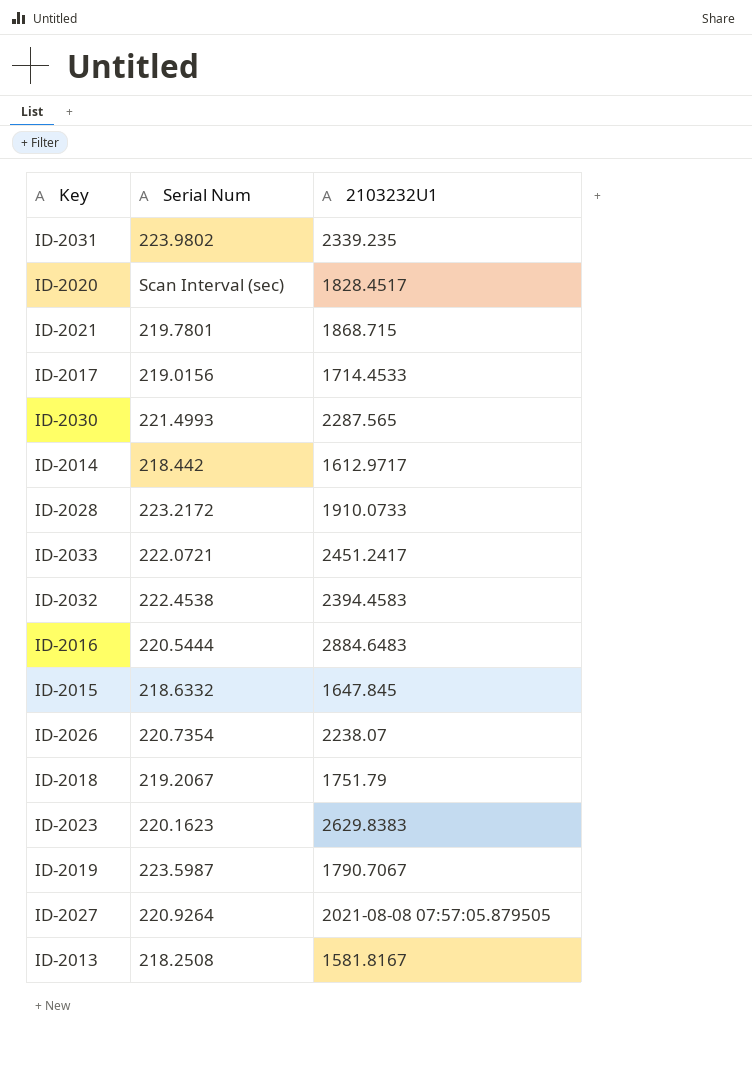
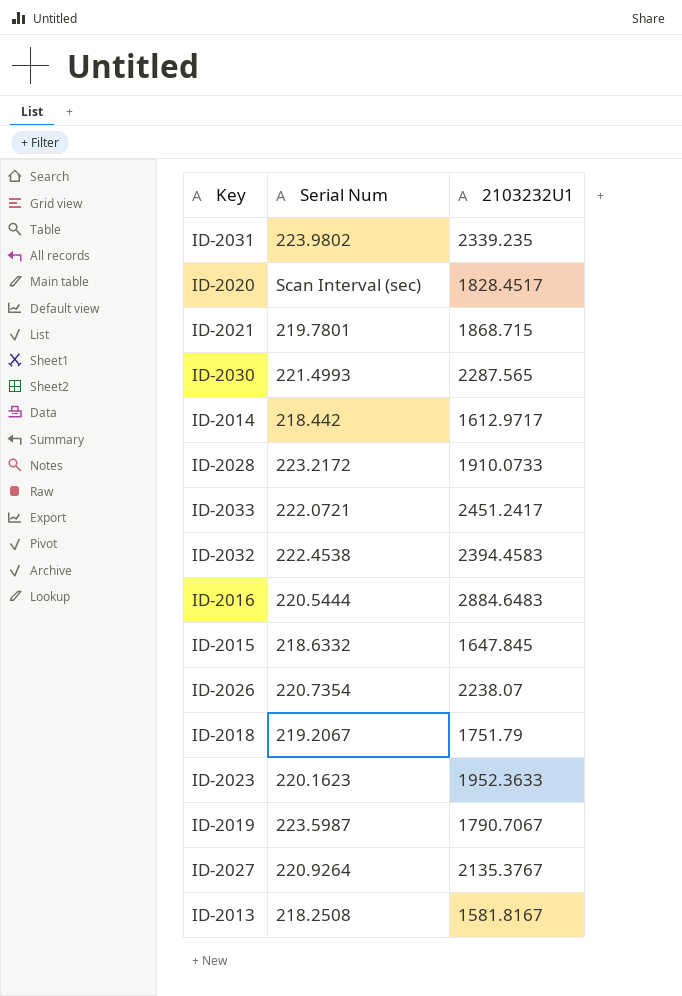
row ID-2017: 219.0156 | 1714.4533 -> none
ID-2023 | 2103232U1: 2629.8383 -> 1952.3633
ID-2027 | 2103232U1: 2021-08-08 07:57:05.879505 -> 2135.3767

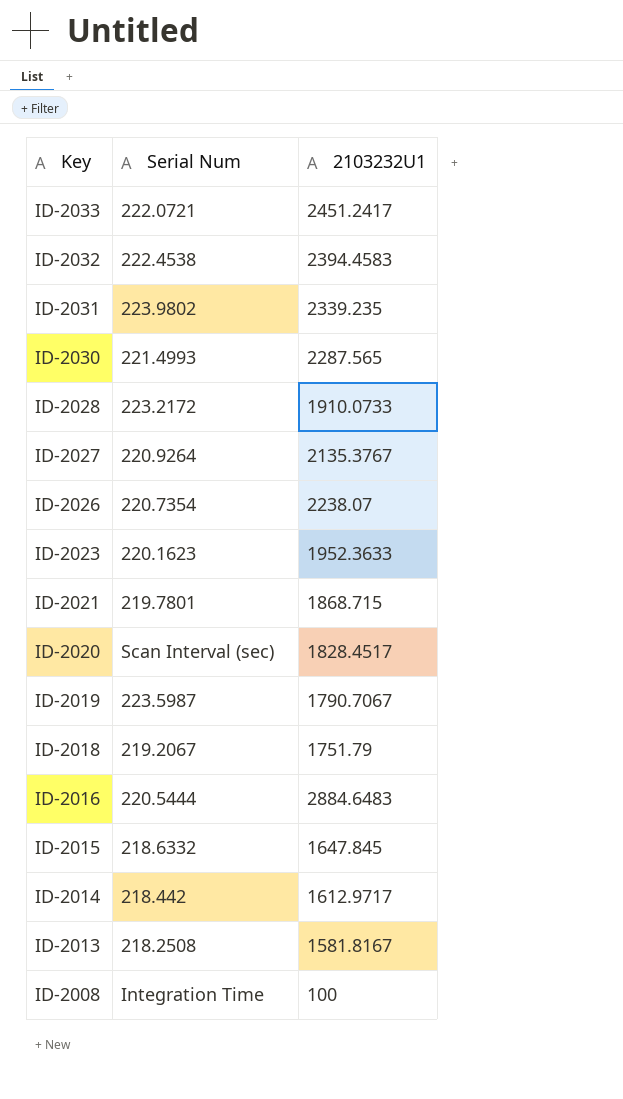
row order: none -> Key descending
row ID-2008: none -> Integration Time | 100

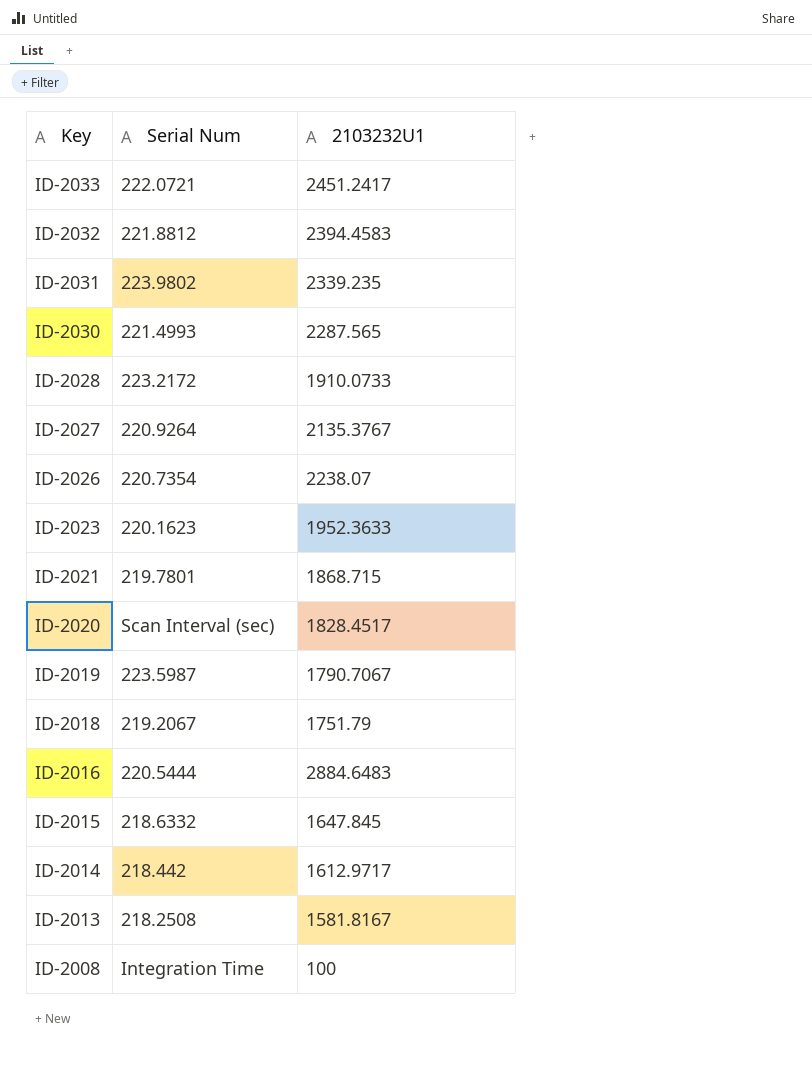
ID-2032 | Serial Num: 222.4538 -> 221.8812

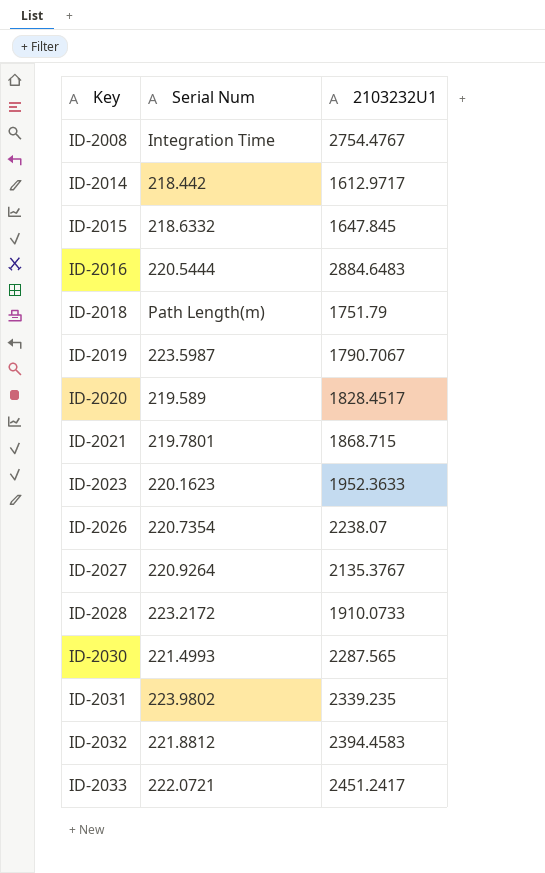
row order: Key descending -> Key ascending
row ID-2013: 218.2508 | 1581.8167 -> none
ID-2008 | 2103232U1: 100 -> 2754.4767
ID-2018 | Serial Num: 219.2067 -> Path Length(m)
ID-2020 | Serial Num: Scan Interval (sec) -> 219.589

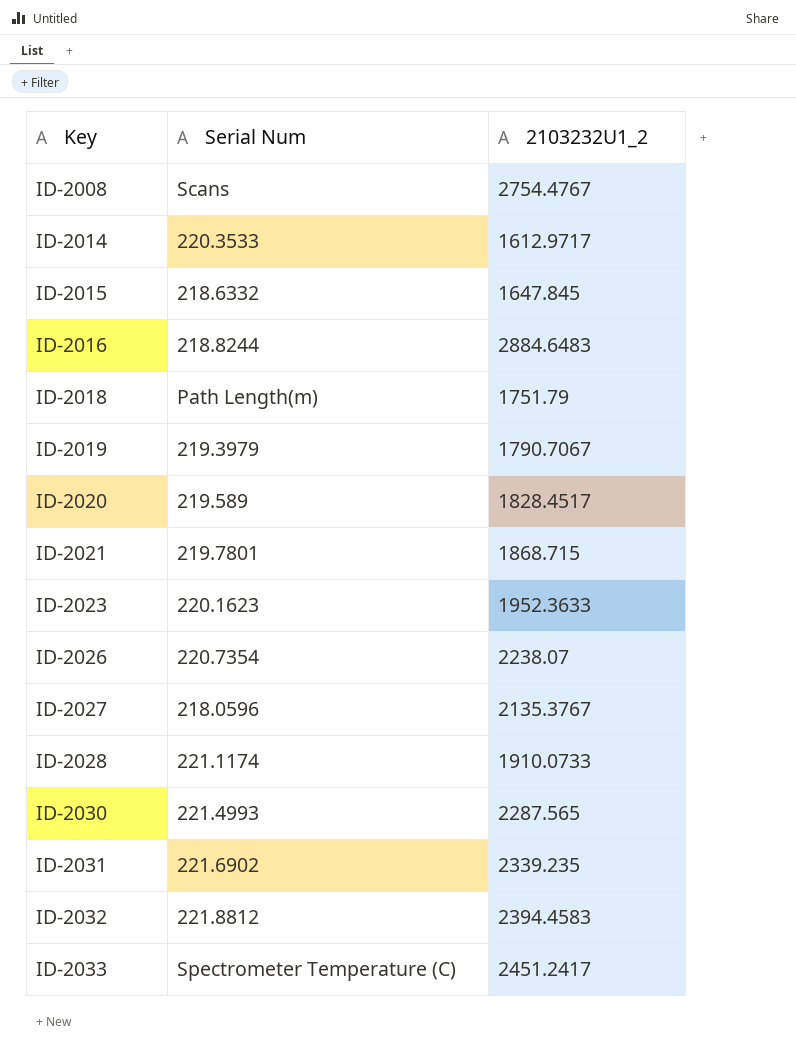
column name: 2103232U1 -> 2103232U1_2
ID-2008 | Serial Num: Integration Time -> Scans
ID-2014 | Serial Num: 218.442 -> 220.3533
ID-2016 | Serial Num: 220.5444 -> 218.8244
ID-2019 | Serial Num: 223.5987 -> 219.3979
ID-2027 | Serial Num: 220.9264 -> 218.0596
ID-2028 | Serial Num: 223.2172 -> 221.1174
ID-2031 | Serial Num: 223.9802 -> 221.6902
ID-2033 | Serial Num: 222.0721 -> Spectrometer Temperature (C)

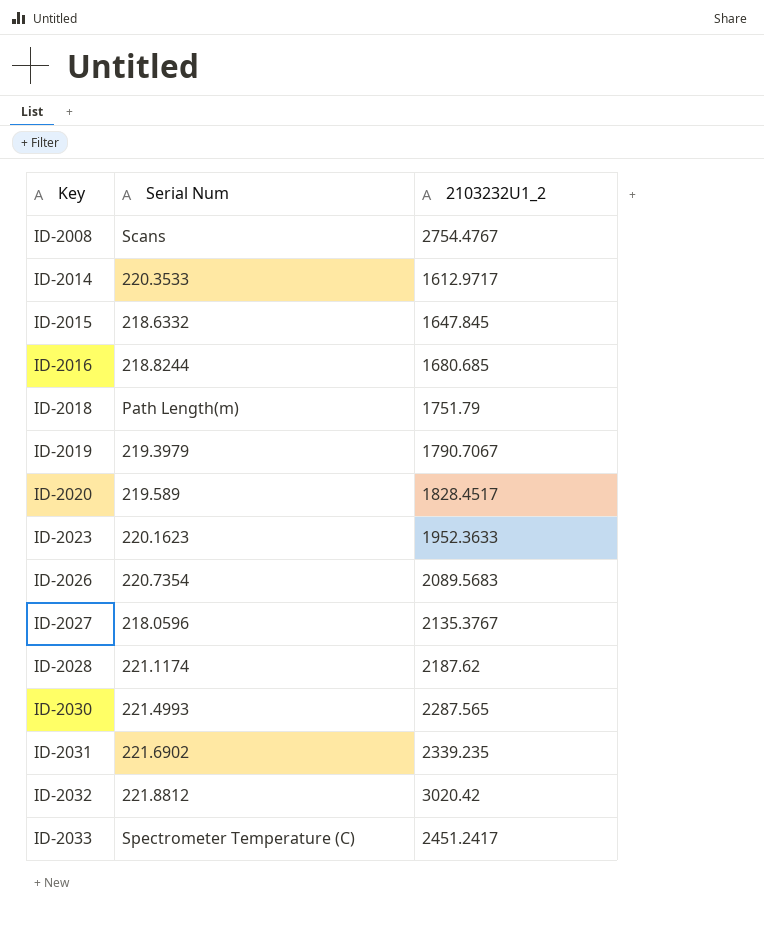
row ID-2021: 219.7801 | 1868.715 -> none
ID-2016 | 2103232U1_2: 2884.6483 -> 1680.685
ID-2026 | 2103232U1_2: 2238.07 -> 2089.5683
ID-2028 | 2103232U1_2: 1910.0733 -> 2187.62
ID-2032 | 2103232U1_2: 2394.4583 -> 3020.42

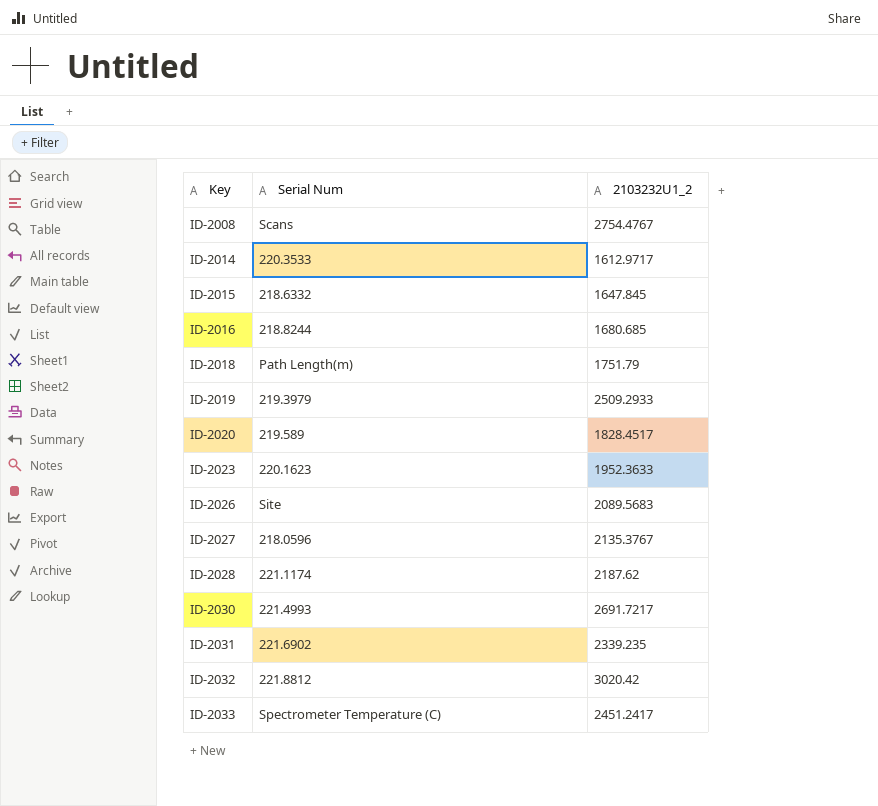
ID-2019 | 2103232U1_2: 1790.7067 -> 2509.2933
ID-2026 | Serial Num: 220.7354 -> Site
ID-2030 | 2103232U1_2: 2287.565 -> 2691.7217

